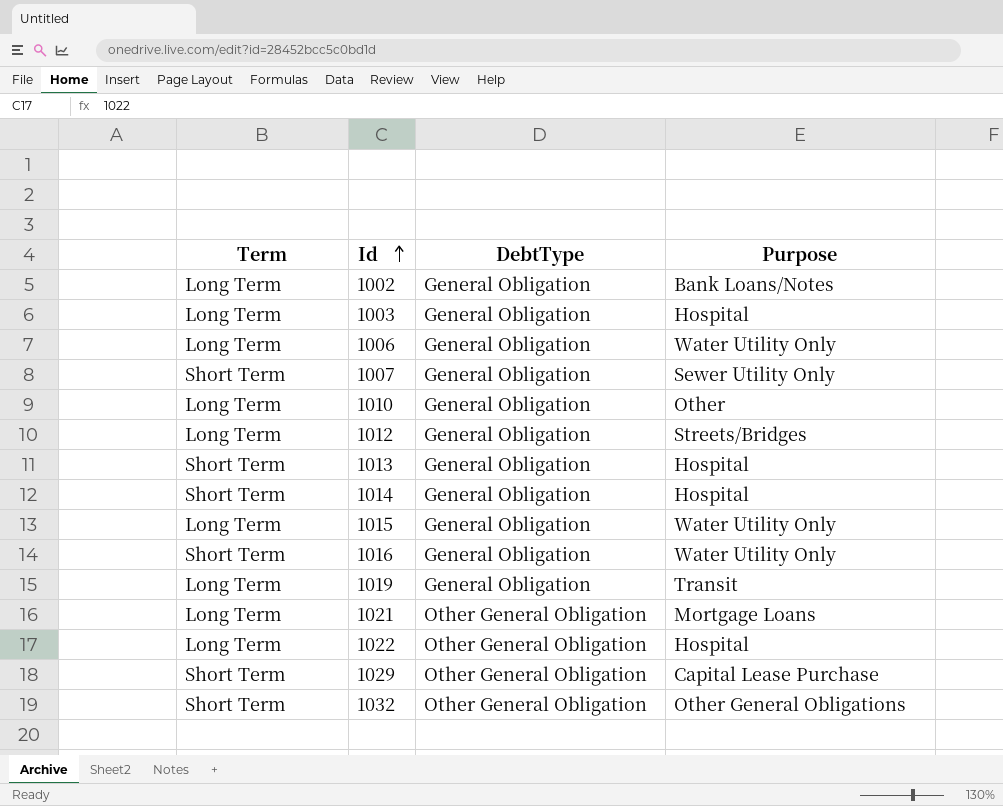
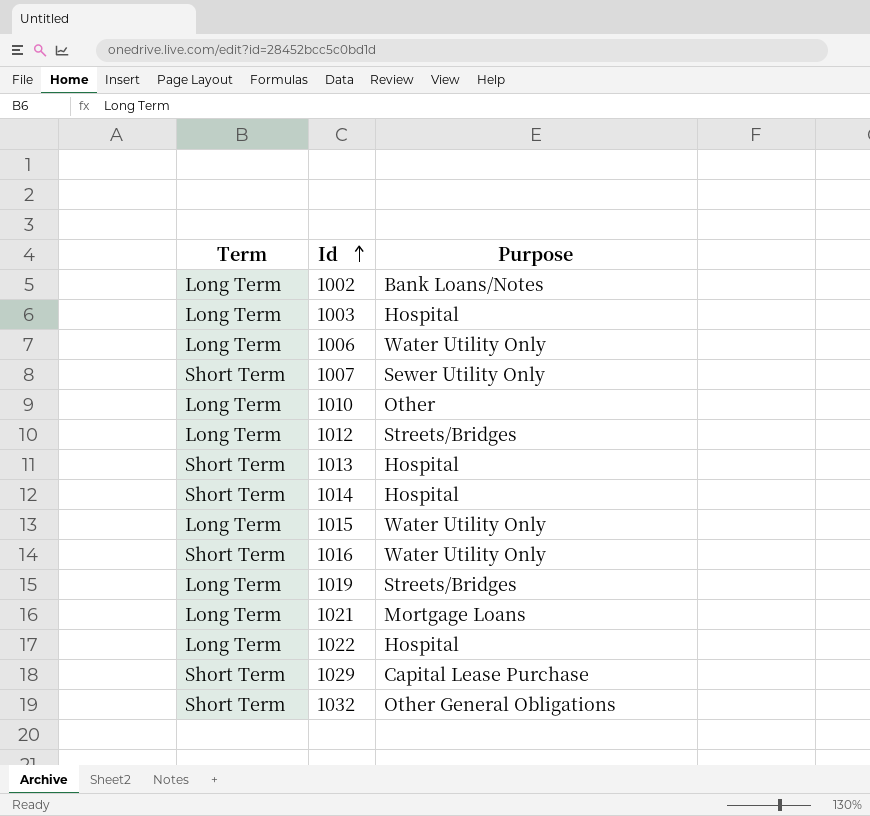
column DebtType | position: 3 -> none
1019 | Purpose: Transit -> Streets/Bridges

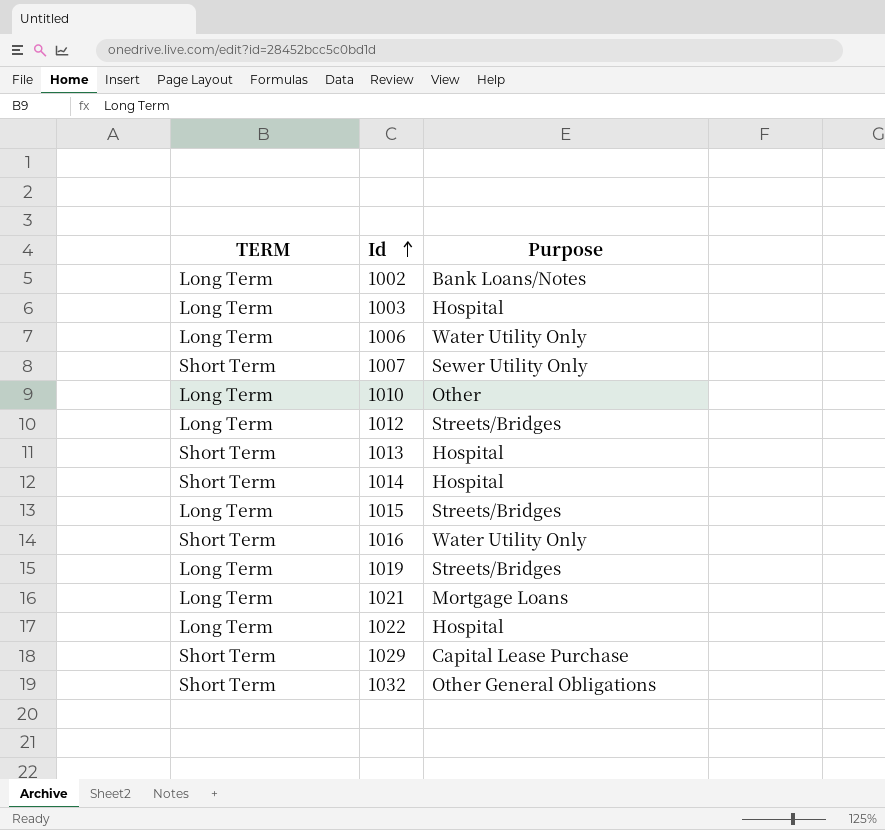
column name: Term -> TERM
1015 | Purpose: Water Utility Only -> Streets/Bridges

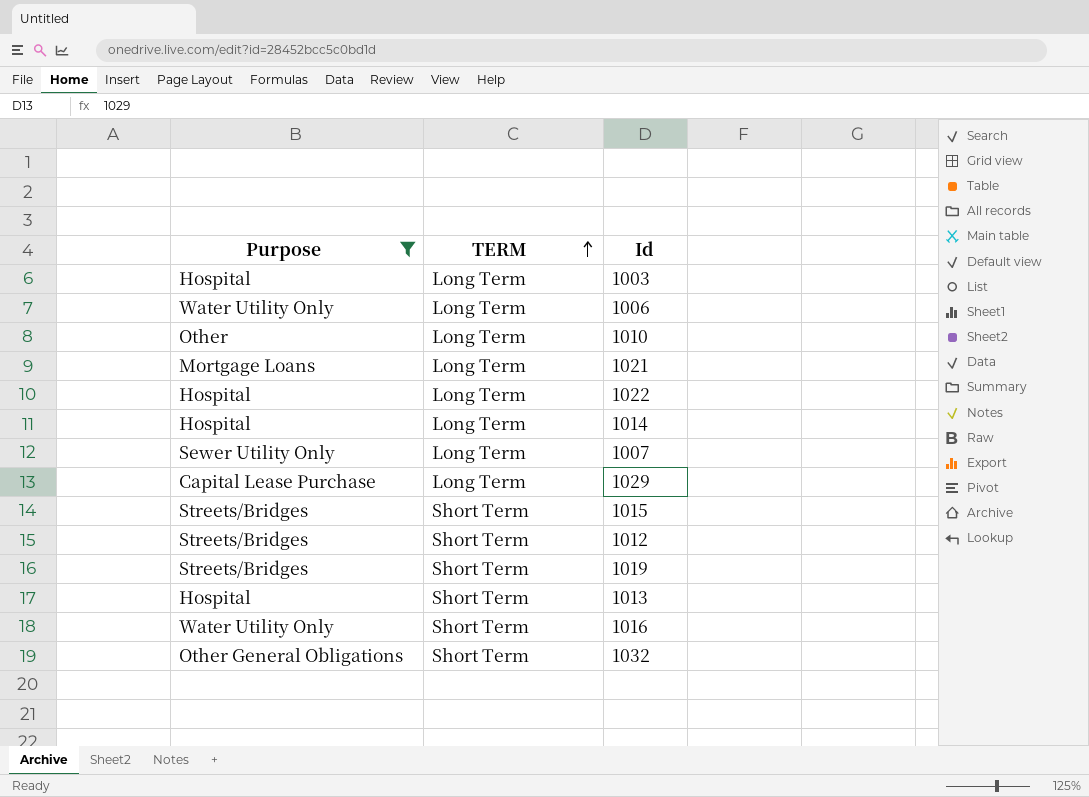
filter: none -> Purpose != Bank Loans/Notes
row order: Id ascending -> TERM ascending
column Purpose | position: 3 -> 1
1014 | TERM: Short Term -> Long Term
1007 | TERM: Short Term -> Long Term
1029 | TERM: Short Term -> Long Term
1015 | TERM: Long Term -> Short Term
1012 | TERM: Long Term -> Short Term
1019 | TERM: Long Term -> Short Term

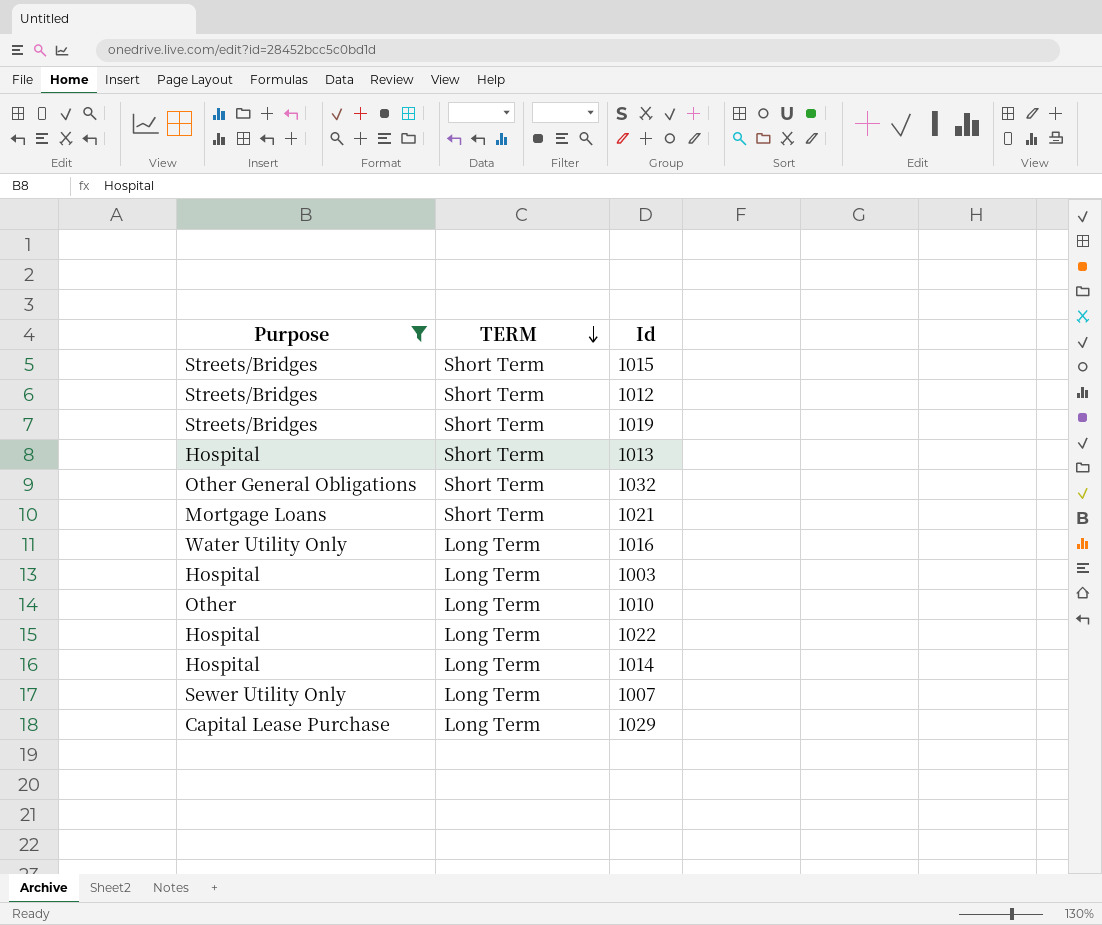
row order: TERM ascending -> TERM descending
row 1006: Water Utility Only | Long Term -> none
1021 | TERM: Long Term -> Short Term
1016 | TERM: Short Term -> Long Term

